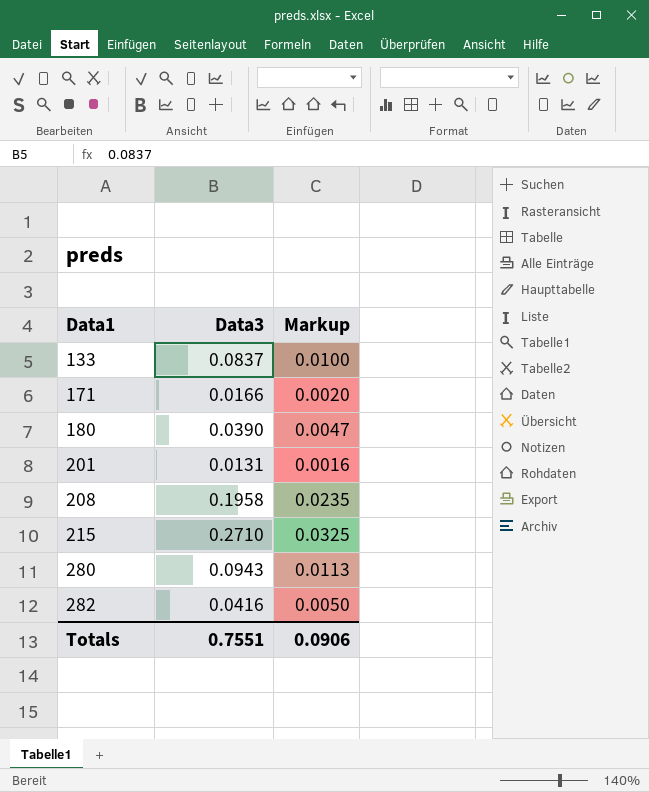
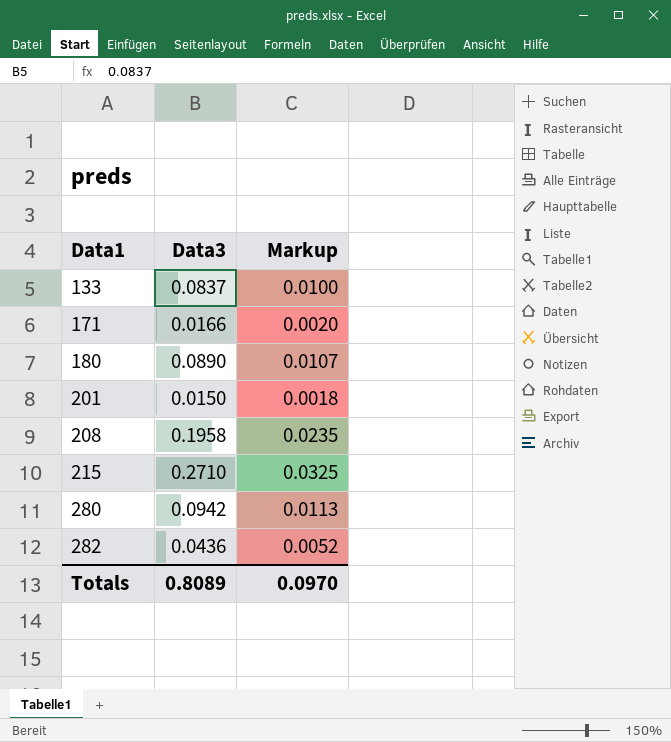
180 | Data3: 0.0390 -> 0.0890
180 | Markup: 0.0047 -> 0.0107
201 | Data3: 0.0131 -> 0.0150
201 | Markup: 0.0016 -> 0.0018
280 | Data3: 0.0943 -> 0.0942
282 | Data3: 0.0416 -> 0.0436
282 | Markup: 0.0050 -> 0.0052
Totals | Data3: 0.7551 -> 0.8089
Totals | Markup: 0.0906 -> 0.0970

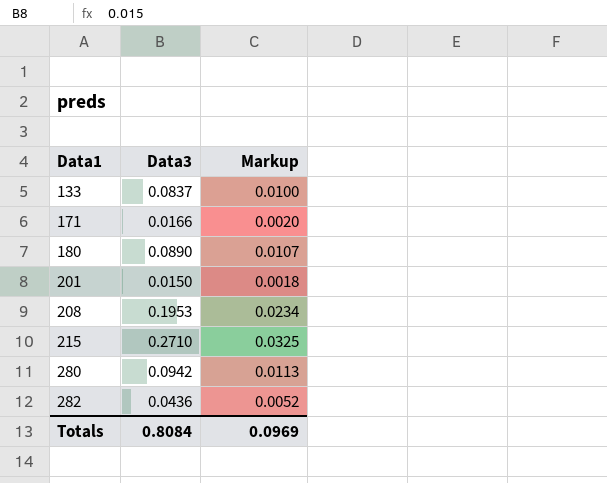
208 | Data3: 0.1958 -> 0.1953
208 | Markup: 0.0235 -> 0.0234
Totals | Data3: 0.8089 -> 0.8084
Totals | Markup: 0.0970 -> 0.0969

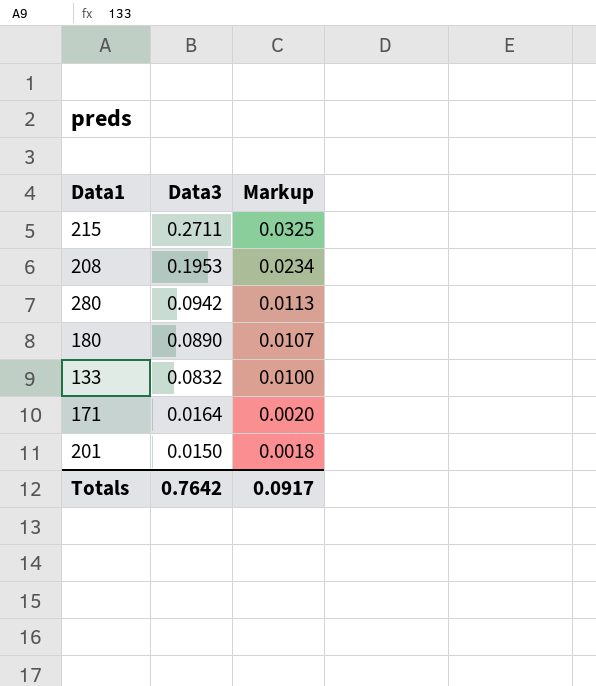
row order: Data1 ascending -> Data3 descending
row 282: 0.0436 | 0.0052 -> none
215 | Data3: 0.2710 -> 0.2711
133 | Data3: 0.0837 -> 0.0832
171 | Data3: 0.0166 -> 0.0164
Totals | Data3: 0.8084 -> 0.7642
Totals | Markup: 0.0969 -> 0.0917

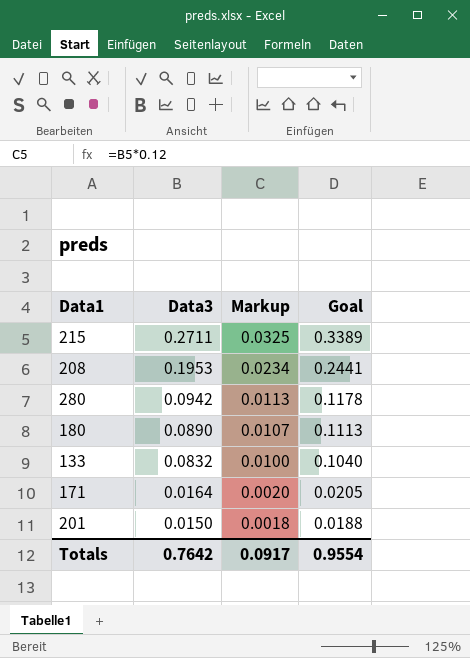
column Goal | formula: none -> [Data3] * 1.25

